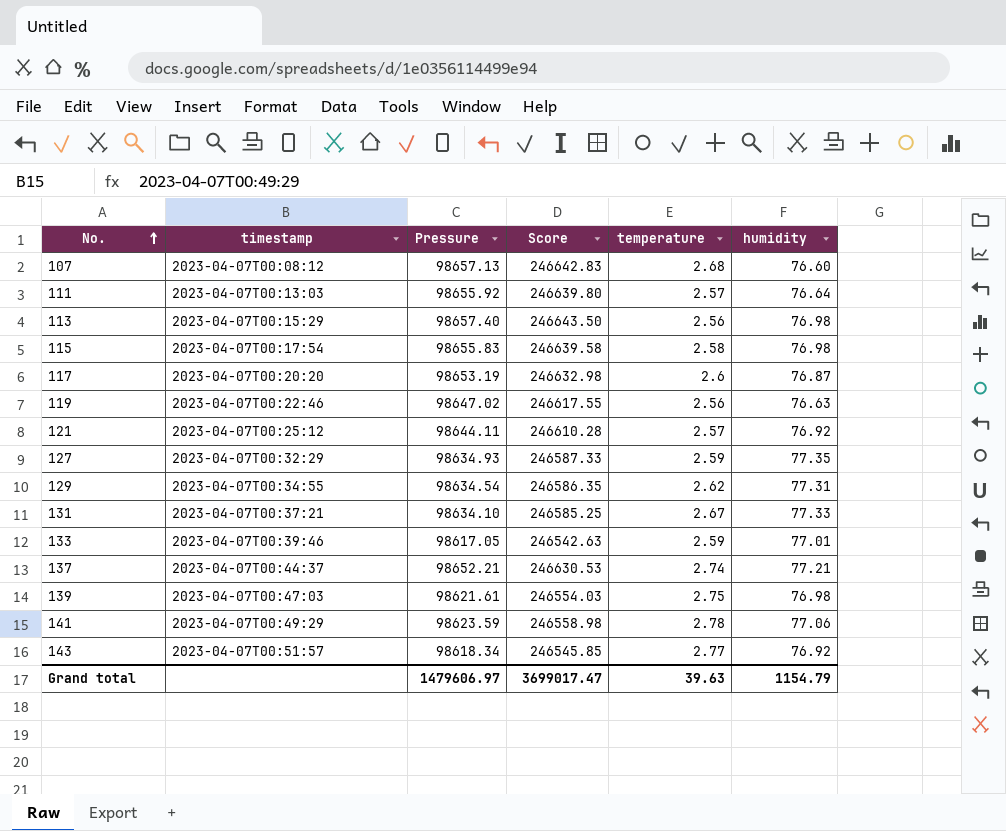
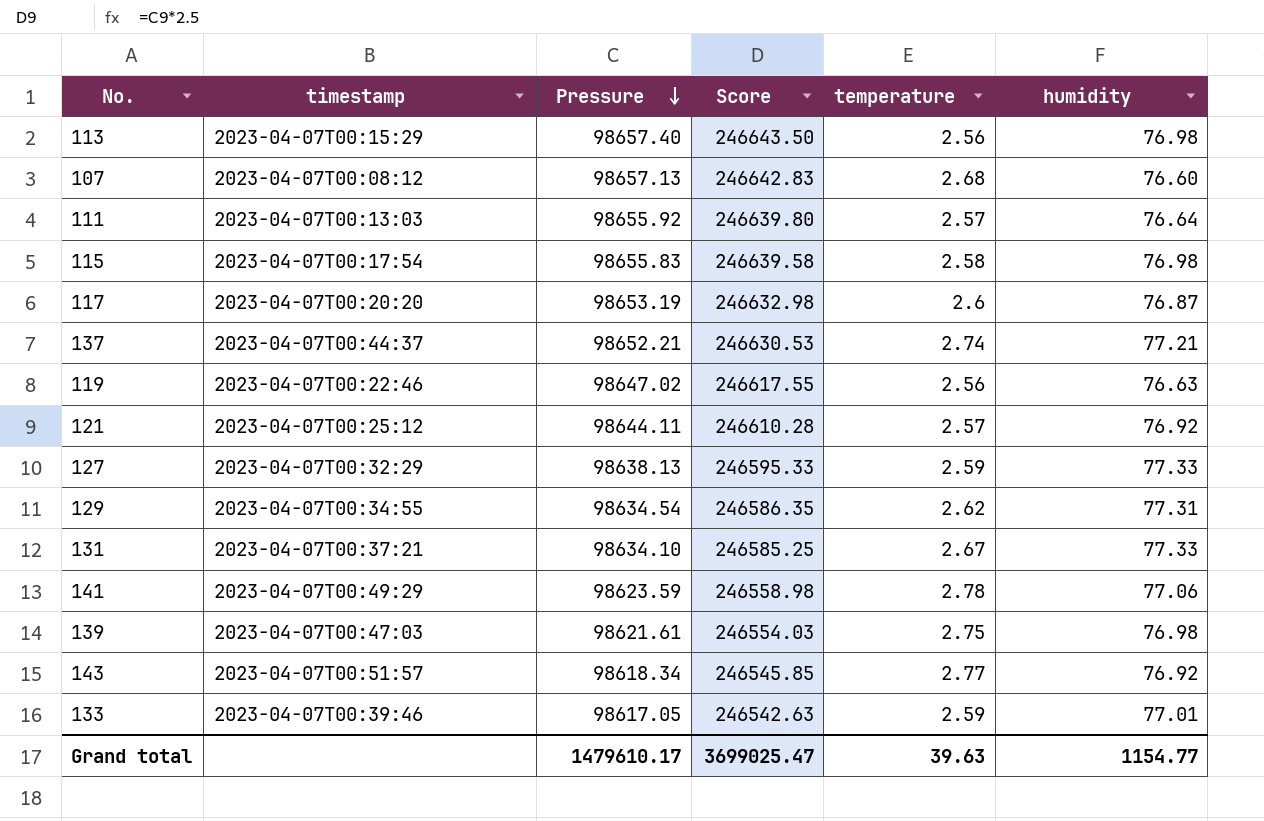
row order: No. ascending -> Pressure descending
127 | Pressure: 98634.93 -> 98638.13
127 | Score: 246587.33 -> 246595.33
127 | humidity: 77.35 -> 77.33
Grand total | Pressure: 1479606.97 -> 1479610.17
Grand total | Score: 3699017.47 -> 3699025.47
Grand total | humidity: 1154.79 -> 1154.77

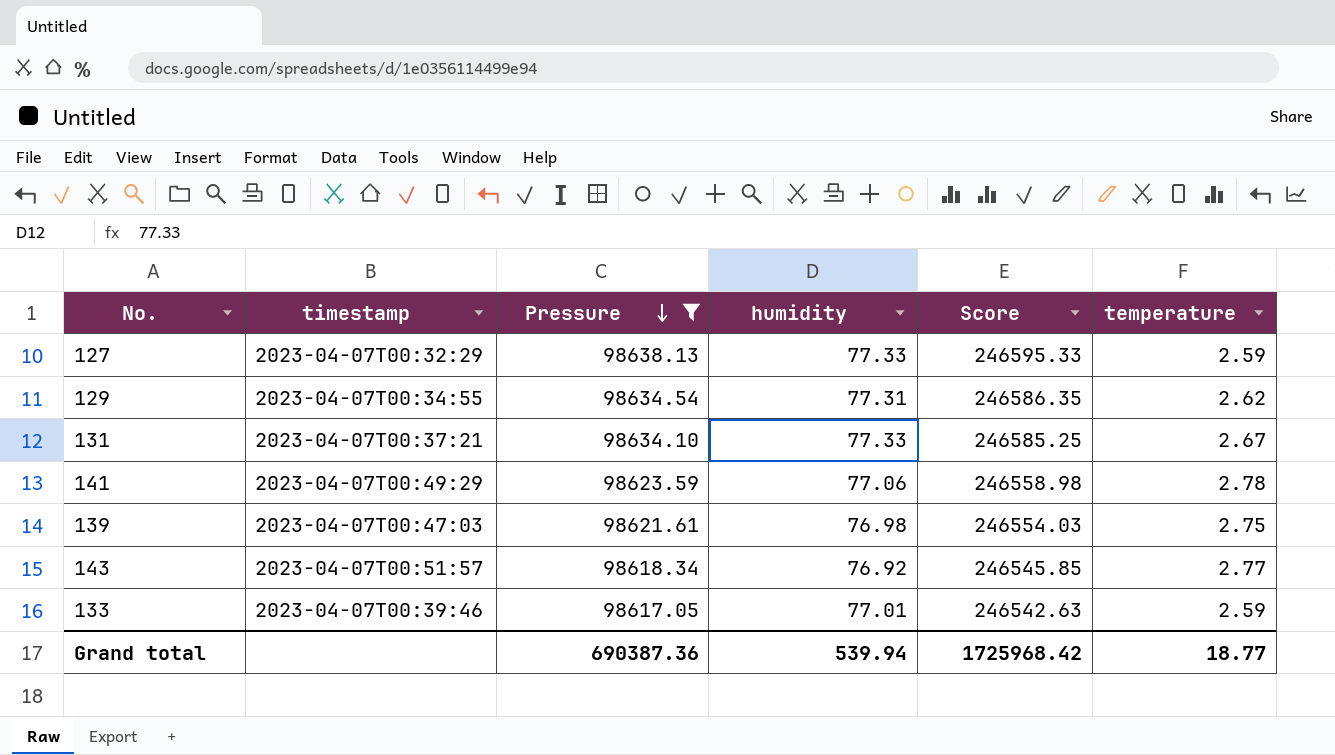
filter: none -> Pressure <= 98638.13
column humidity | position: 6 -> 4
Grand total | Pressure: 1479610.17 -> 690387.36
Grand total | humidity: 1154.77 -> 539.94
Grand total | Score: 3699025.47 -> 1725968.42
Grand total | temperature: 39.63 -> 18.77

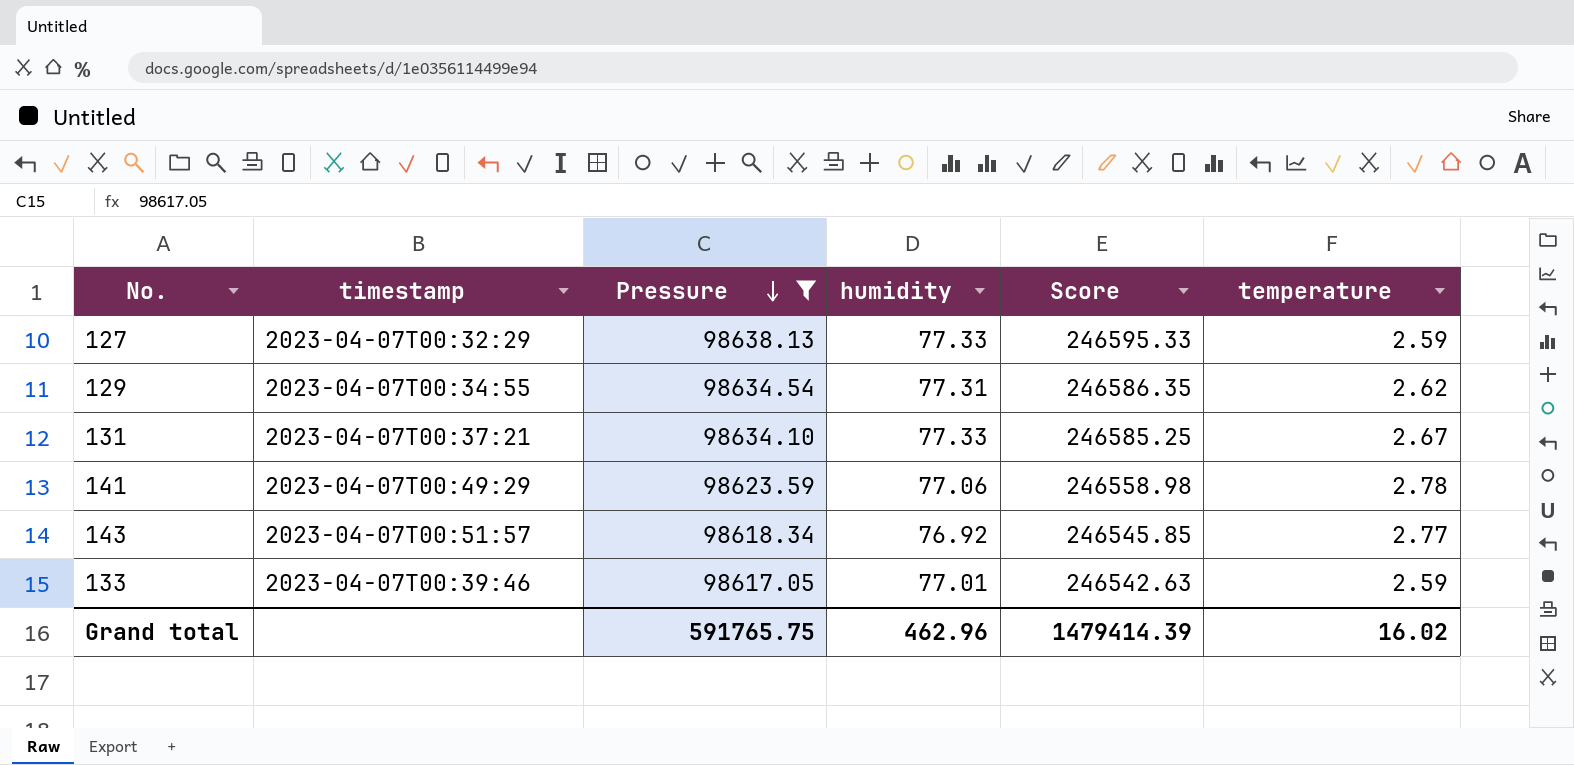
row 139: 2023-04-07T00:47:03 | 98621.61 | 76.98 | 246554.03 | 2.75 -> none
Grand total | Pressure: 690387.36 -> 591765.75
Grand total | humidity: 539.94 -> 462.96
Grand total | Score: 1725968.42 -> 1479414.39
Grand total | temperature: 18.77 -> 16.02

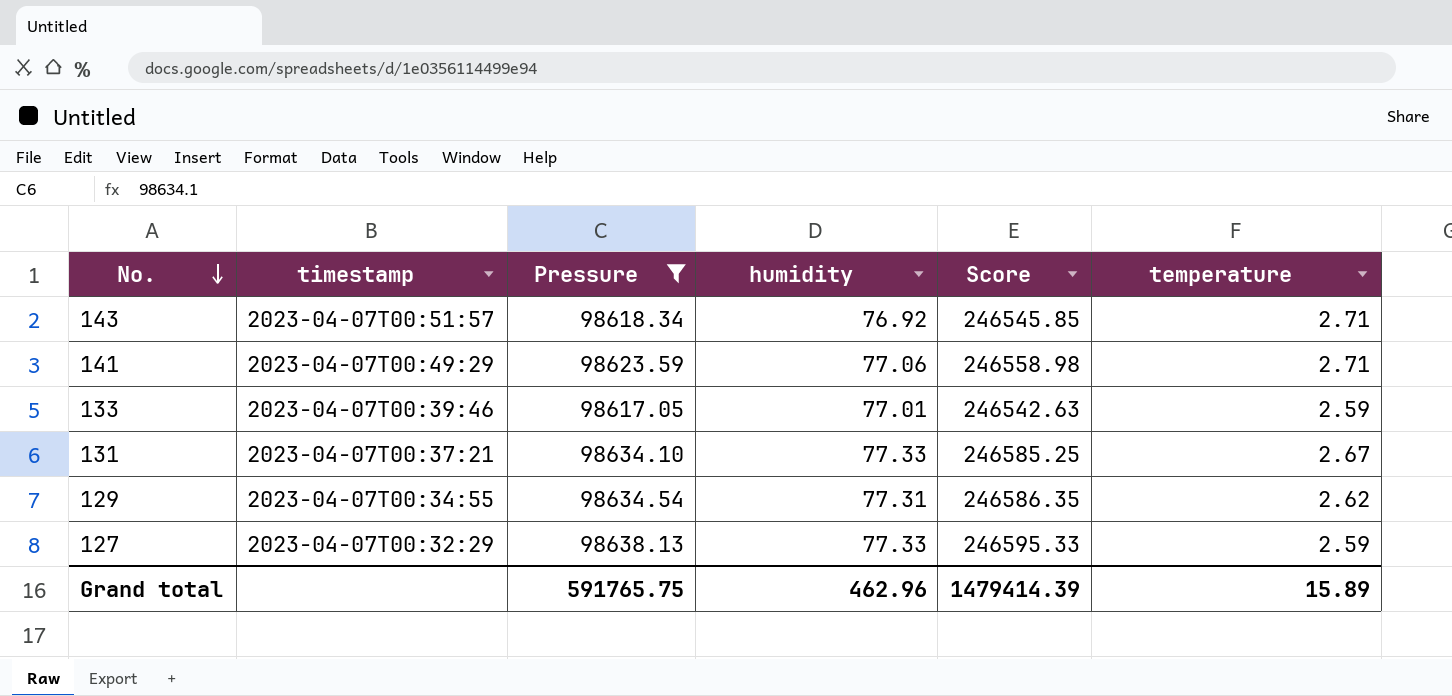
row order: Pressure descending -> No. descending
143 | temperature: 2.77 -> 2.71
141 | temperature: 2.78 -> 2.71
Grand total | temperature: 16.02 -> 15.89

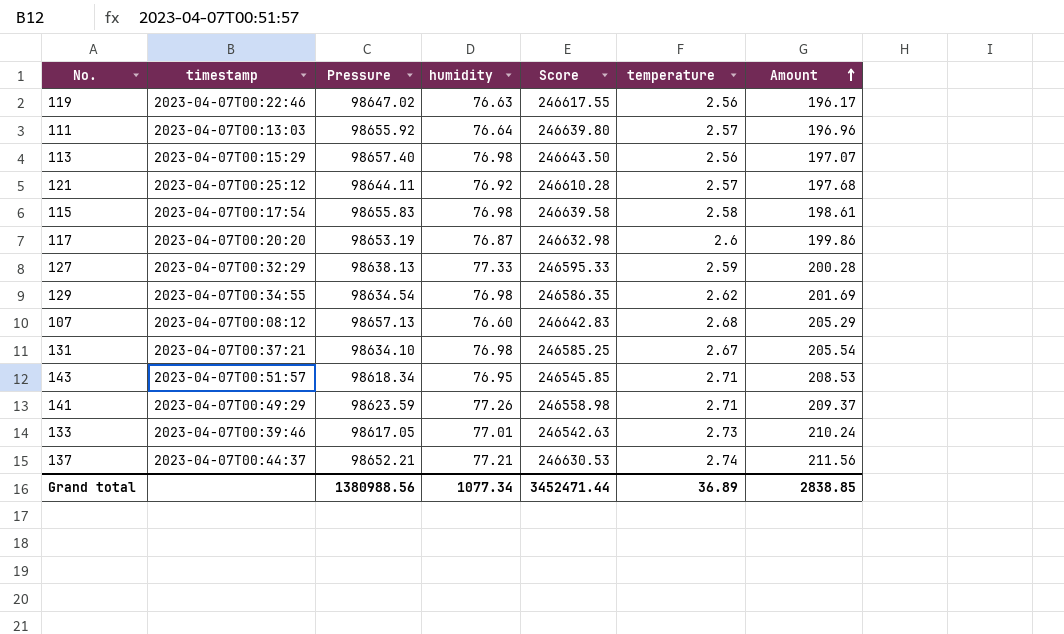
filter: Pressure <= 98638.13 -> none
row order: No. descending -> Amount ascending
column Amount | formula: none -> [humidity] * [temperature]
129 | humidity: 77.31 -> 76.98
131 | humidity: 77.33 -> 76.98
143 | humidity: 76.92 -> 76.95
141 | humidity: 77.06 -> 77.26
133 | temperature: 2.59 -> 2.73
Grand total | Pressure: 591765.75 -> 1380988.56
Grand total | humidity: 462.96 -> 1077.34
Grand total | Score: 1479414.39 -> 3452471.44
Grand total | temperature: 15.89 -> 36.89

